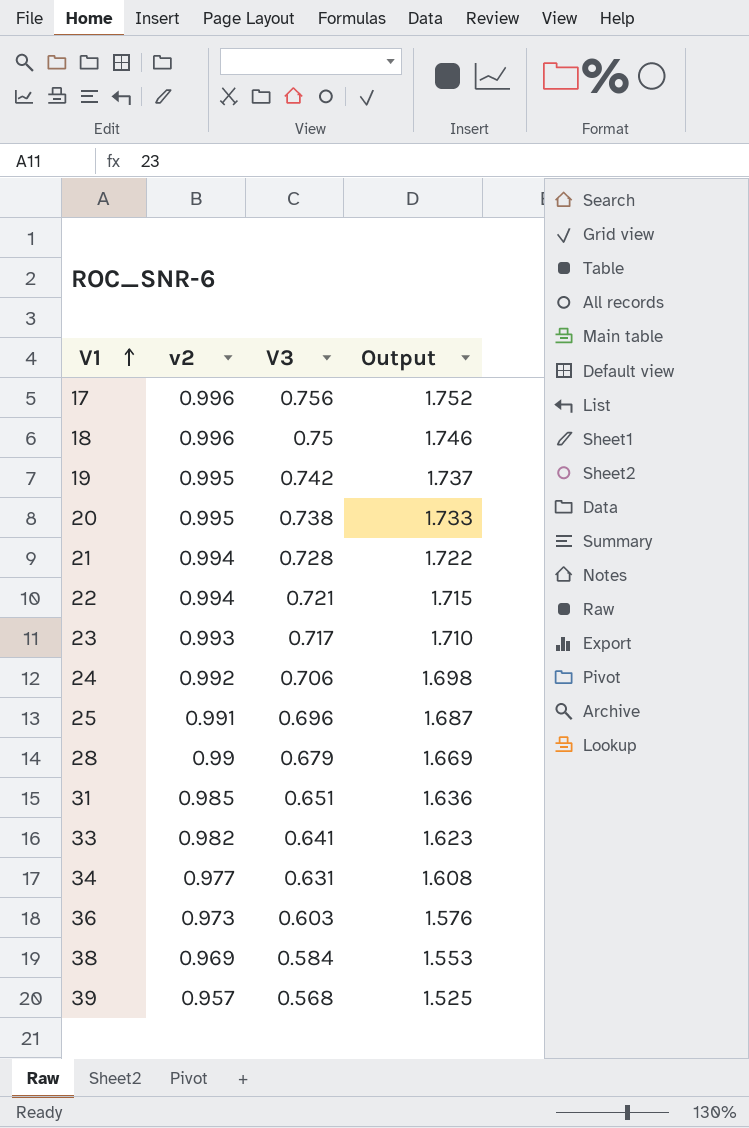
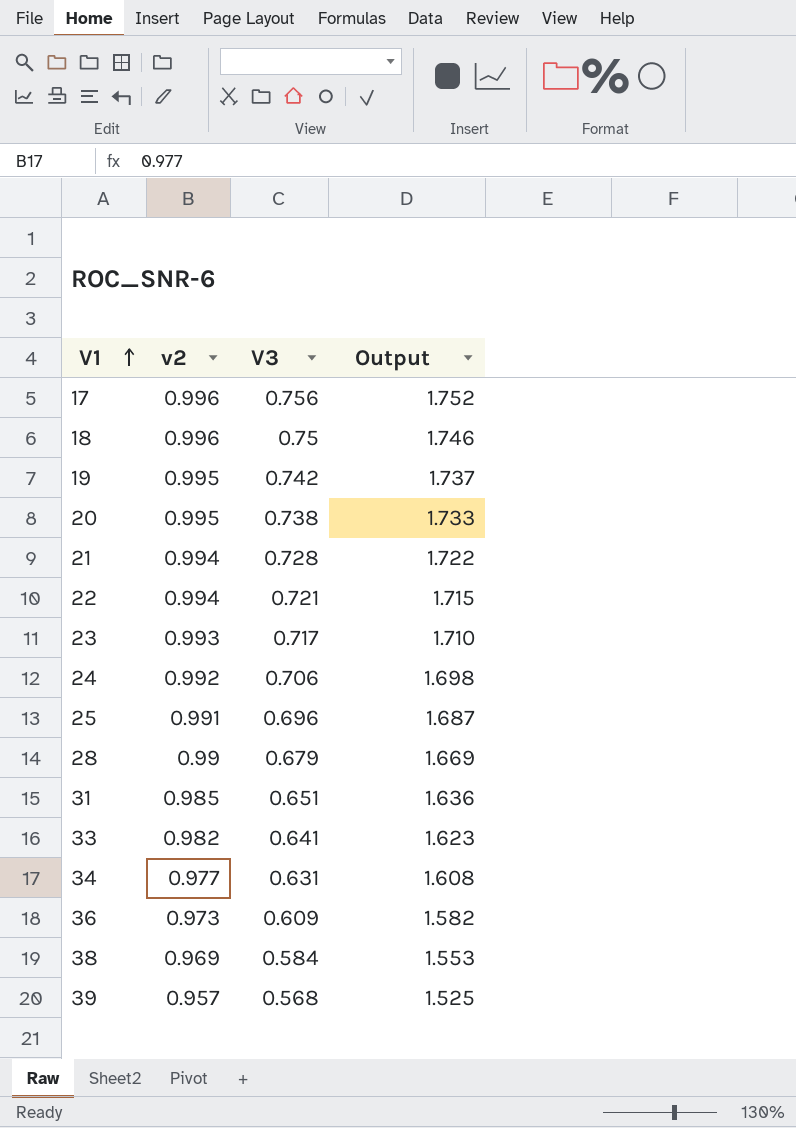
36 | V3: 0.603 -> 0.609
36 | Output: 1.576 -> 1.582

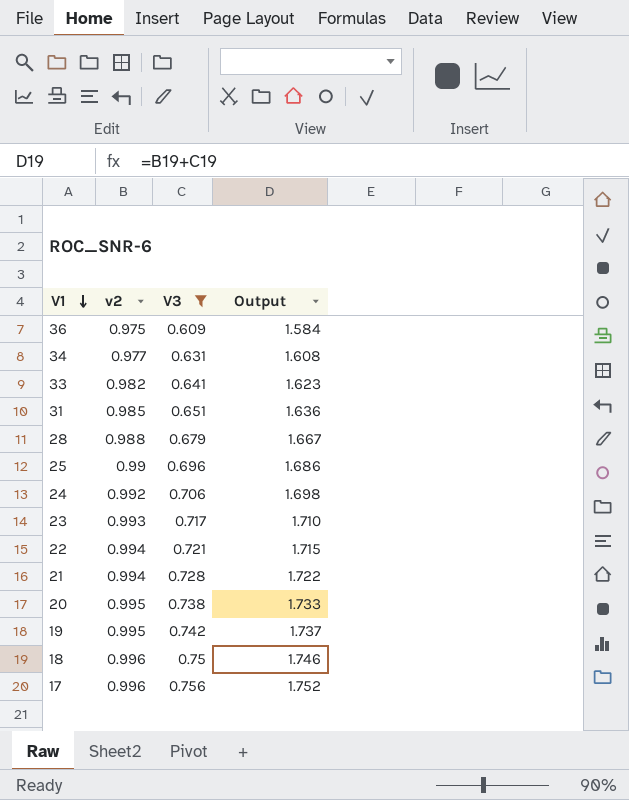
filter: none -> V3 >= 0.609
row order: V1 ascending -> V1 descending
36 | v2: 0.973 -> 0.975
36 | Output: 1.582 -> 1.584
28 | v2: 0.99 -> 0.988
28 | Output: 1.669 -> 1.667
25 | v2: 0.991 -> 0.99
25 | Output: 1.687 -> 1.686

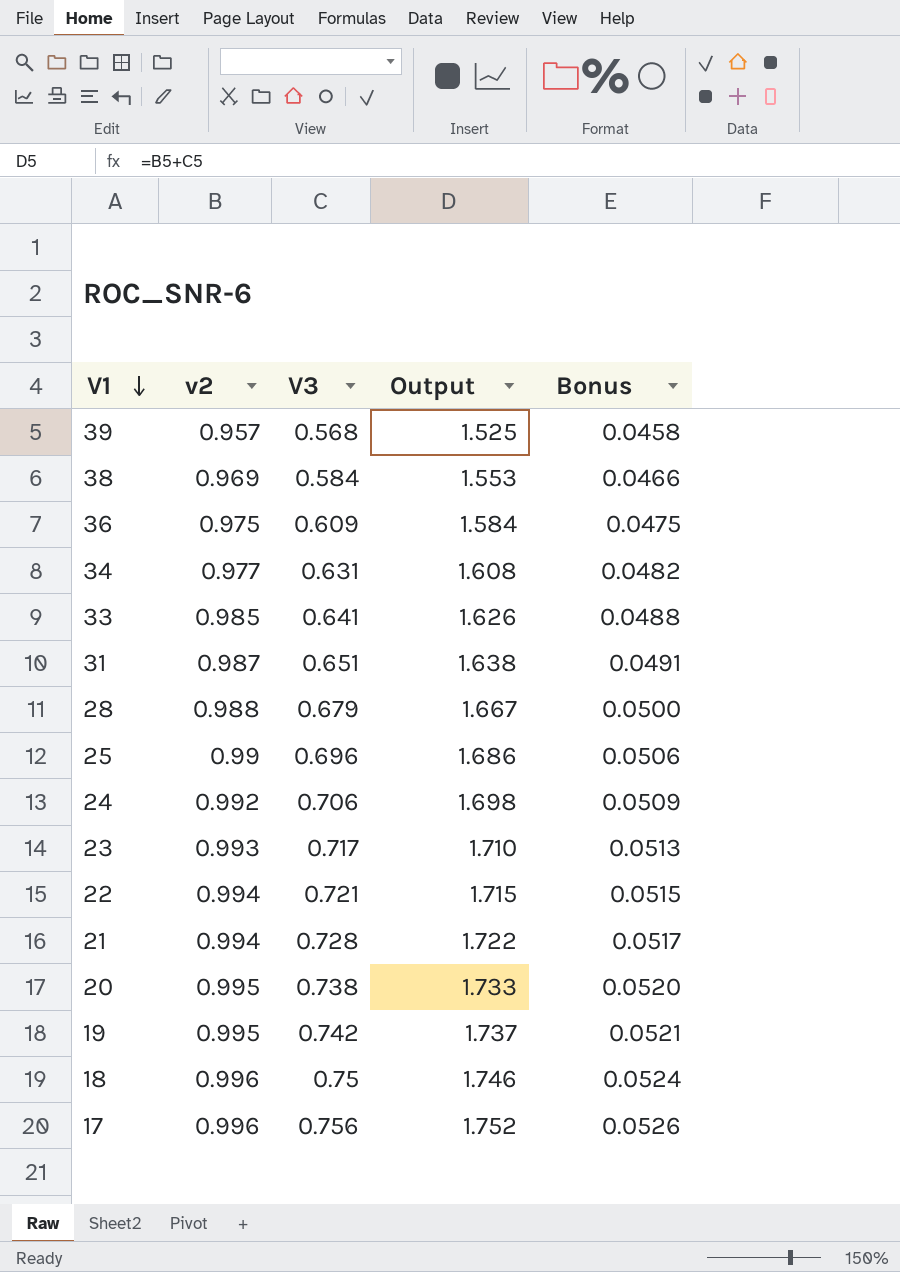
filter: V3 >= 0.609 -> none
column Bonus | formula: none -> [Output] * 0.03
33 | v2: 0.982 -> 0.985
33 | Output: 1.623 -> 1.626
31 | v2: 0.985 -> 0.987
31 | Output: 1.636 -> 1.638

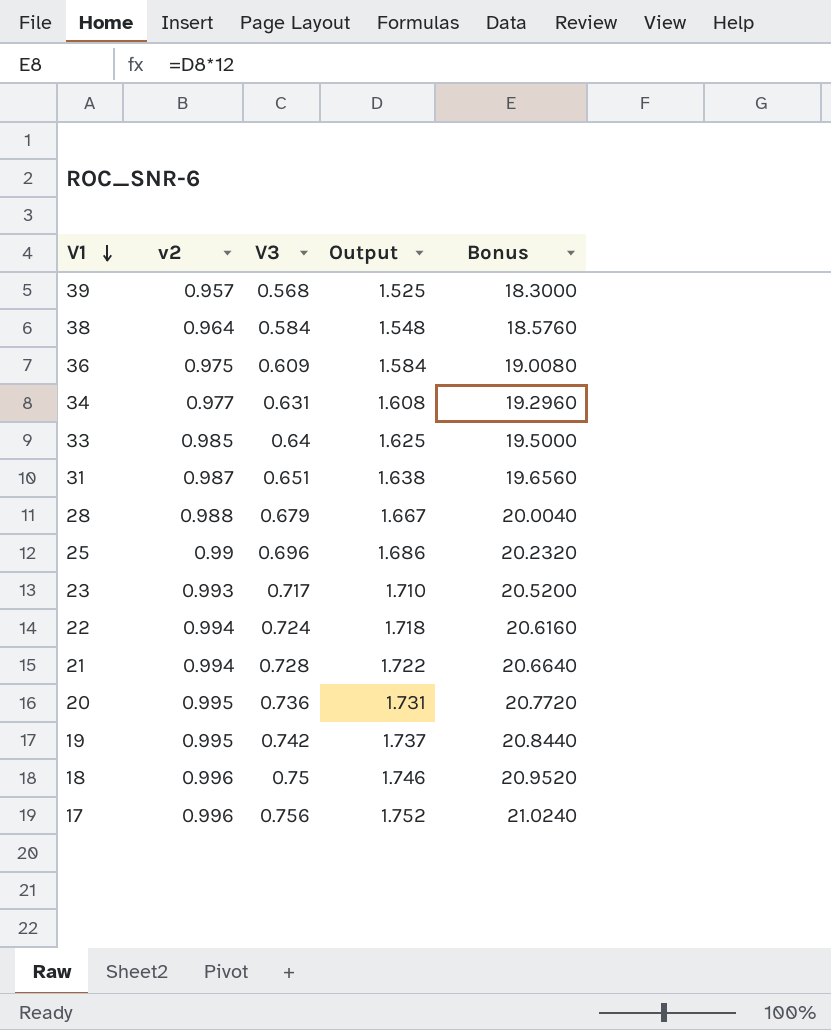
column Bonus | formula: [Output] * 0.03 -> [Output] * 12
row 24: 0.992 | 0.706 | 1.698 | 0.0509 -> none
38 | v2: 0.969 -> 0.964
38 | Output: 1.553 -> 1.548
33 | V3: 0.641 -> 0.64
33 | Output: 1.626 -> 1.625
22 | V3: 0.721 -> 0.724
22 | Output: 1.715 -> 1.718
20 | V3: 0.738 -> 0.736
20 | Output: 1.733 -> 1.731

